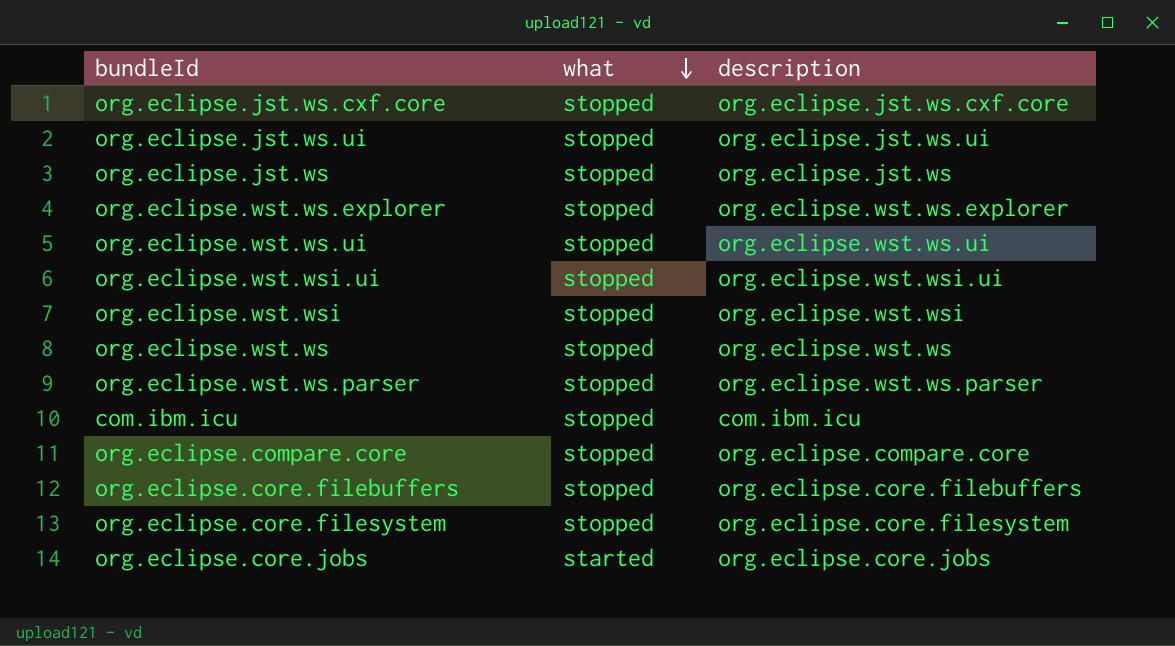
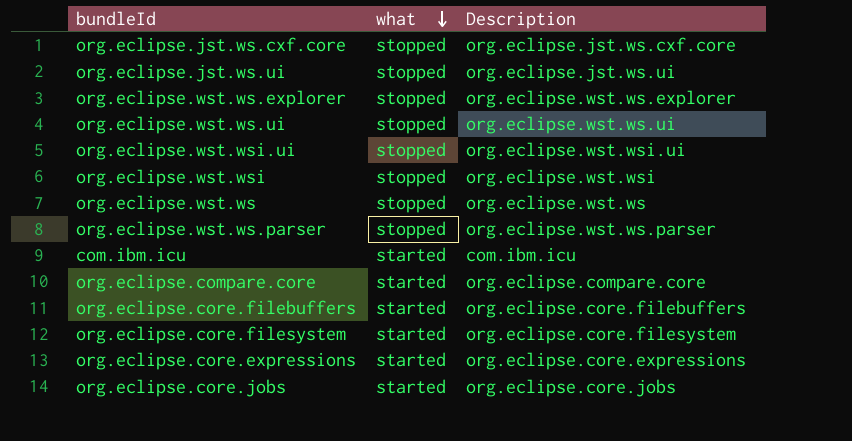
column name: description -> Description
row org.eclipse.jst.ws: stopped | org.eclipse.jst.ws -> none
com.ibm.icu | what: stopped -> started
org.eclipse.compare.core | what: stopped -> started
org.eclipse.core.filebuffers | what: stopped -> started
org.eclipse.core.filesystem | what: stopped -> started
row org.eclipse.core.expressions: none -> started | org.eclipse.core.expressions

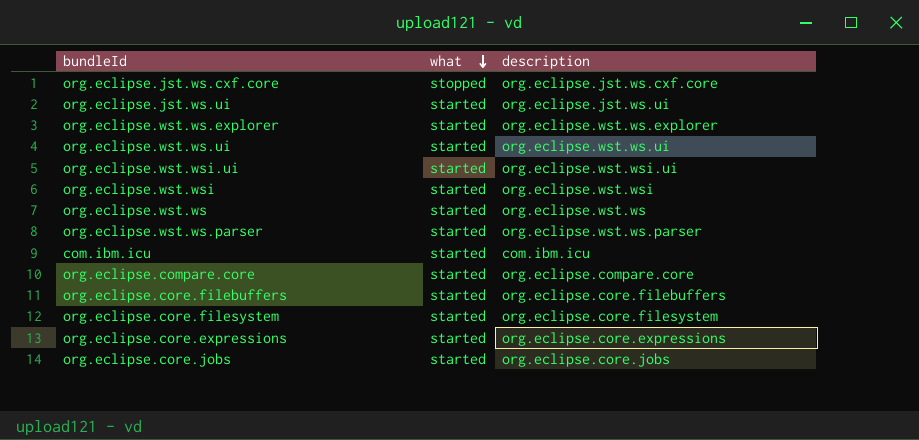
column name: Description -> description
org.eclipse.jst.ws.ui | what: stopped -> started
org.eclipse.wst.ws.explorer | what: stopped -> started
org.eclipse.wst.ws.ui | what: stopped -> started
org.eclipse.wst.wsi.ui | what: stopped -> started
org.eclipse.wst.wsi | what: stopped -> started
org.eclipse.wst.ws | what: stopped -> started
org.eclipse.wst.ws.parser | what: stopped -> started

